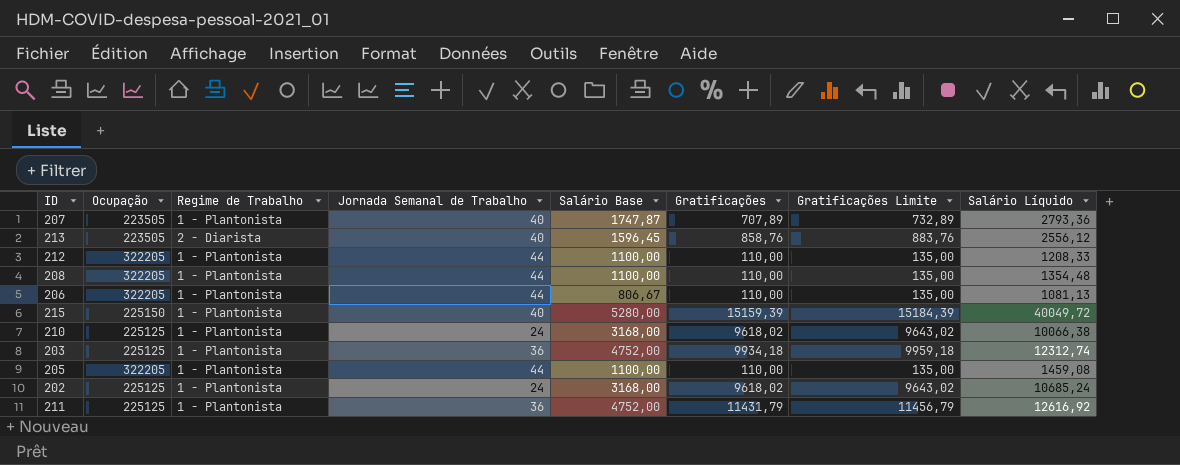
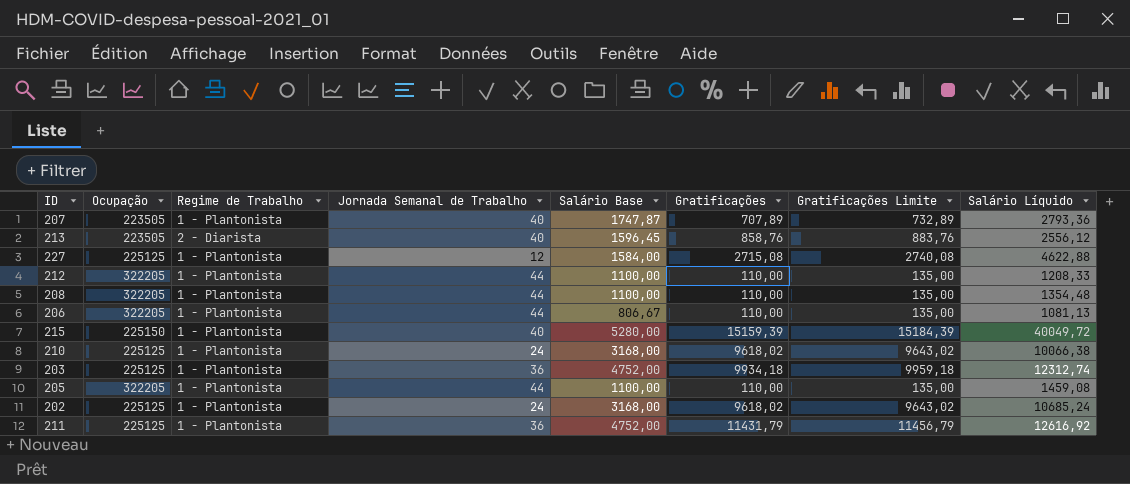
row 227: none -> 225125 | 1 - Plantonista | 12 | 1584,00 | 2715,08 | 2740,08 | 4622,88

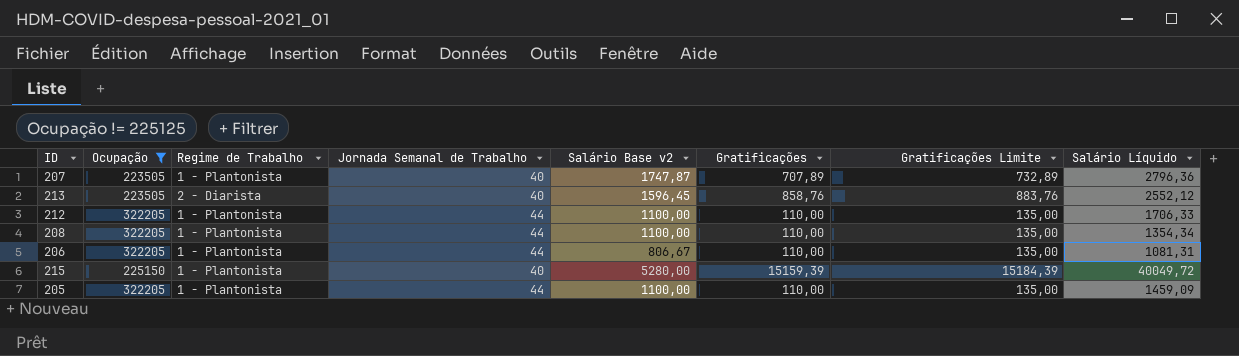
filter: none -> Ocupação != 225125
column name: Salário Base -> Salário Base v2
207 | Salário Líquido: 2793,36 -> 2796,36
213 | Salário Líquido: 2556,12 -> 2552,12
212 | Salário Líquido: 1208,33 -> 1706,33
208 | Salário Líquido: 1354,48 -> 1354,34
206 | Salário Líquido: 1081,13 -> 1081,31
205 | Salário Líquido: 1459,08 -> 1459,09

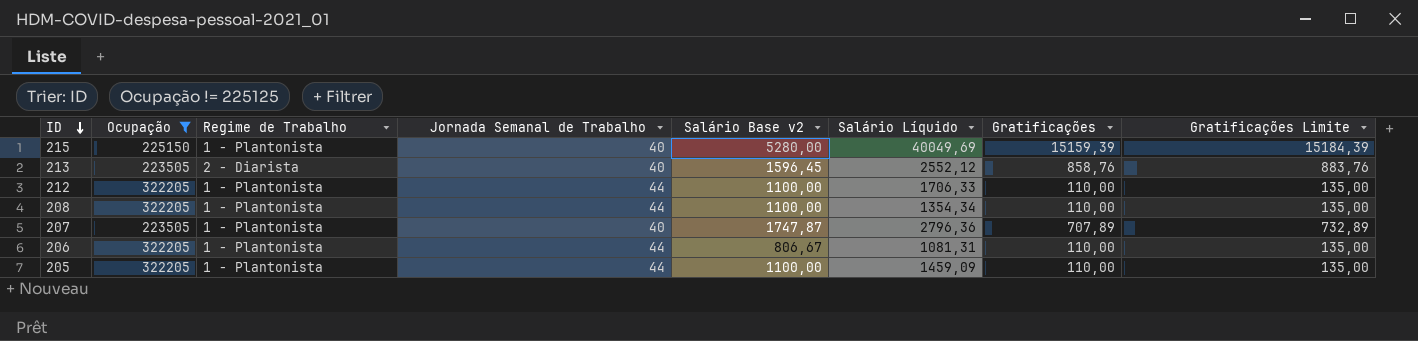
row order: none -> ID descending
column Salário Líquido | position: 8 -> 6
215 | Salário Líquido: 40049,72 -> 40049,69

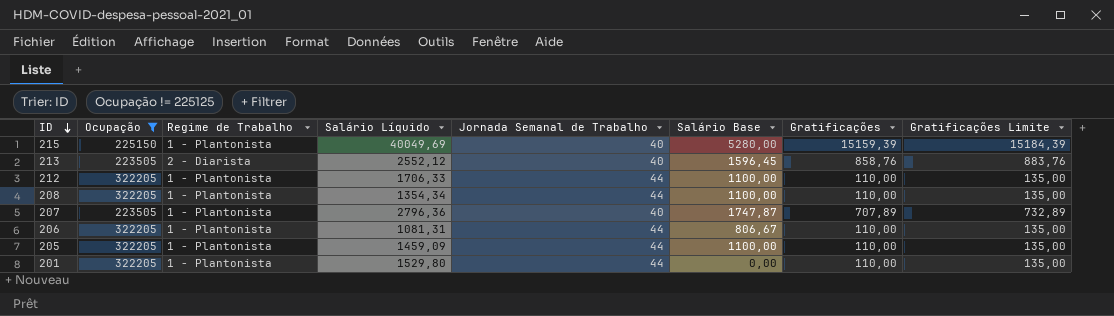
column Salário Líquido | position: 6 -> 4
column name: Salário Base v2 -> Salário Base
row 201: none -> 322205 | 1 - Plantonista | 1529,80 | 44 | 0,00 | 110,00 | 135,00

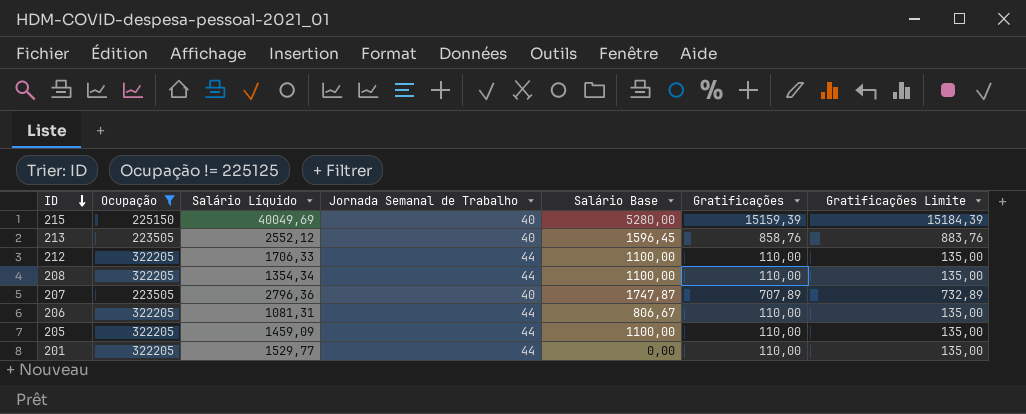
column Regime de Trabalho | position: 3 -> none
201 | Salário Líquido: 1529,80 -> 1529,77

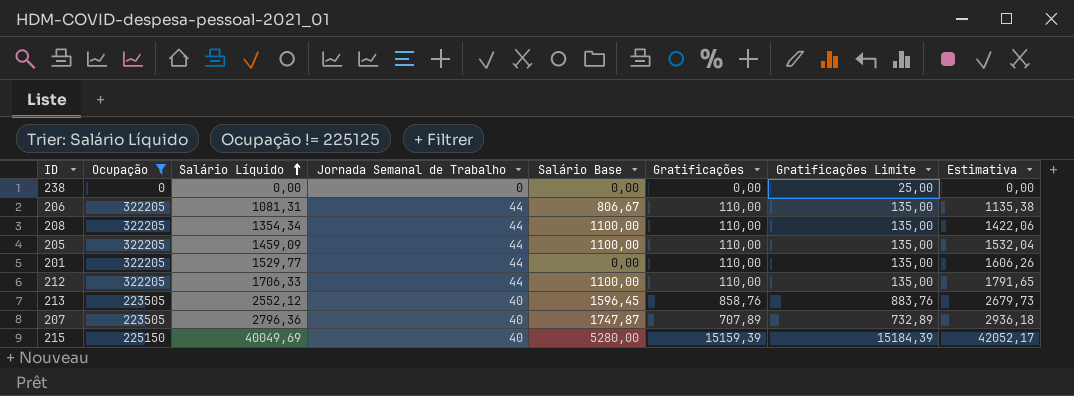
row order: ID descending -> Salário Líquido ascending
column Estimativa | formula: none -> [Salário Líquido] * 1,05
row 238: none -> 0 | 0,00 | 0 | 0,00 | 0,00 | 25,00 | 0,00

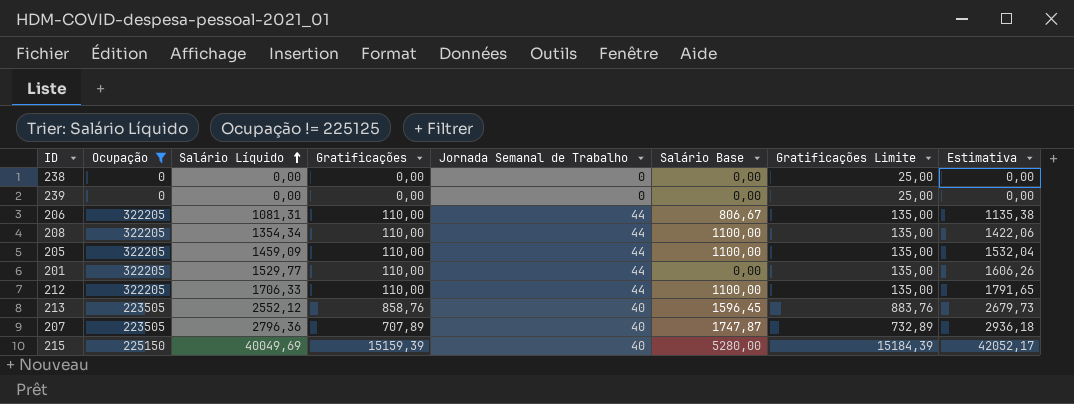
column Gratificações | position: 6 -> 4
row 239: none -> 0 | 0,00 | 0,00 | 0 | 0,00 | 25,00 | 0,00

